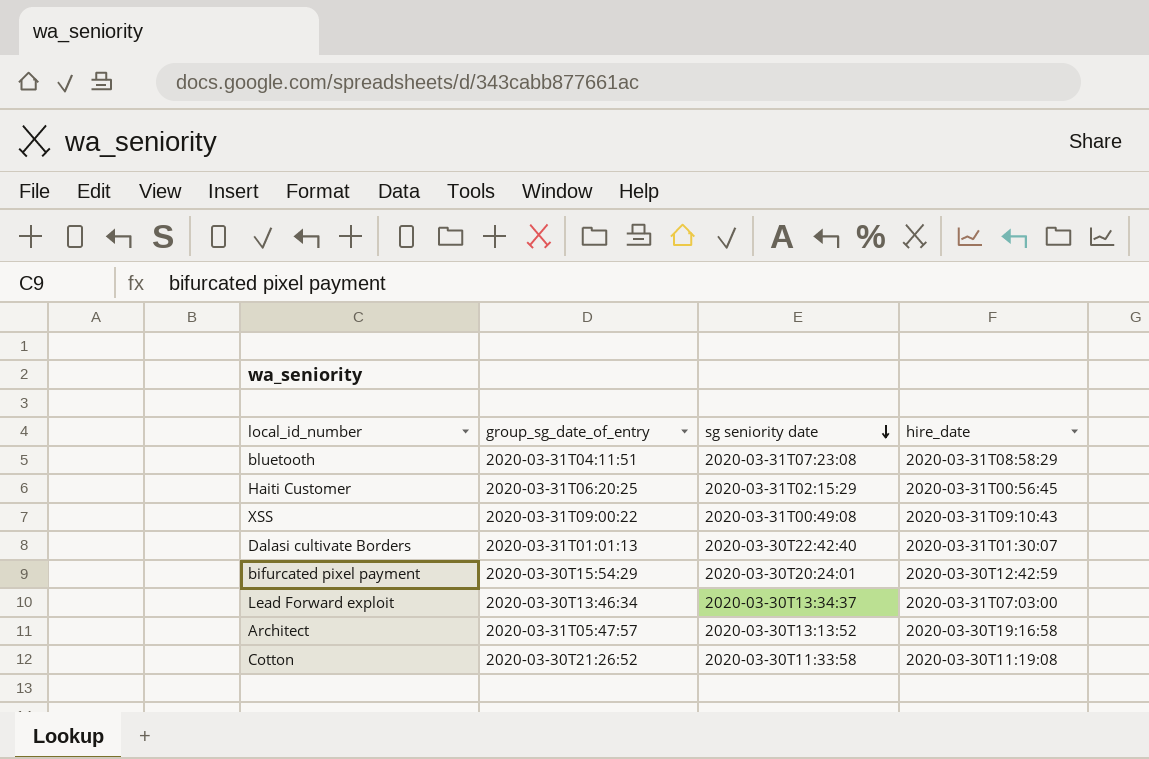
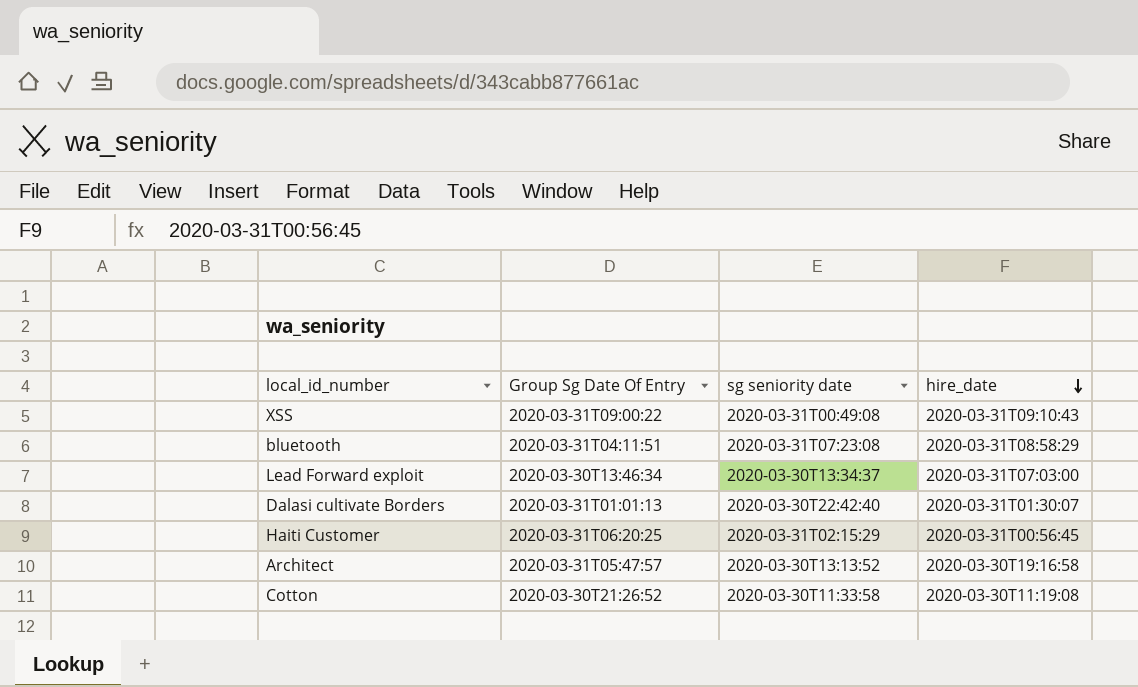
row order: sg seniority date descending -> hire_date descending
column name: group_sg_date_of_entry -> Group Sg Date Of Entry
row bifurcated pixel payment: 2020-03-30T15:54:29 | 2020-03-30T20:24:01 | 2020-03-30T12:42:59 -> none

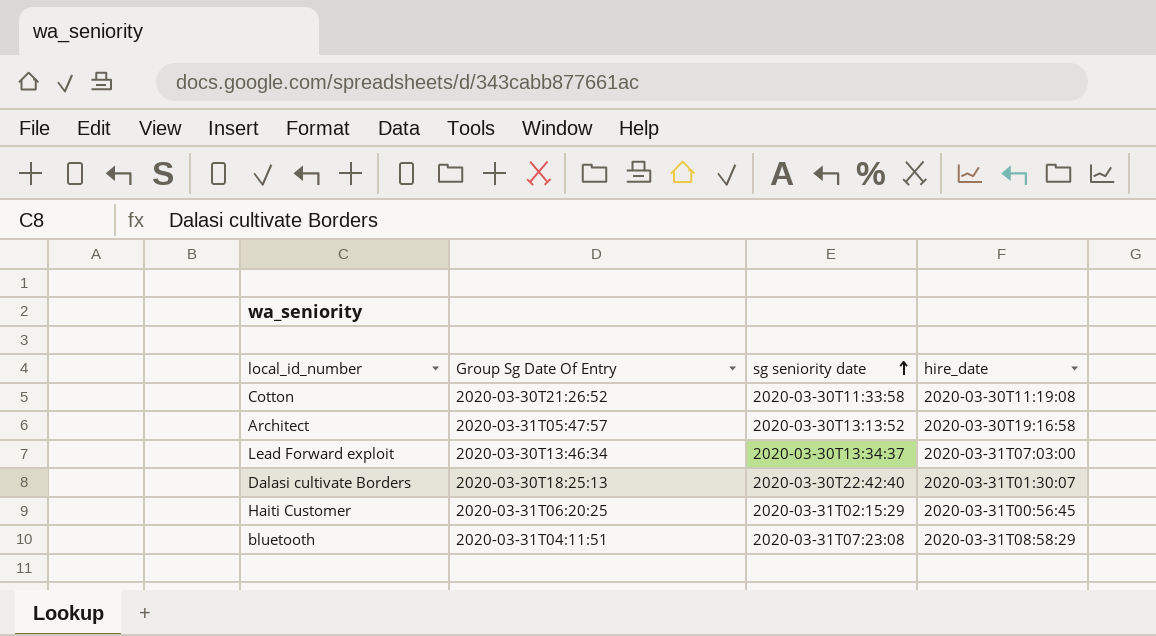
row order: hire_date descending -> sg seniority date ascending
row XSS: 2020-03-31T09:00:22 | 2020-03-31T00:49:08 | 2020-03-31T09:10:43 -> none
Dalasi cultivate Borders | Group Sg Date Of Entry: 2020-03-31T01:01:13 -> 2020-03-30T18:25:13

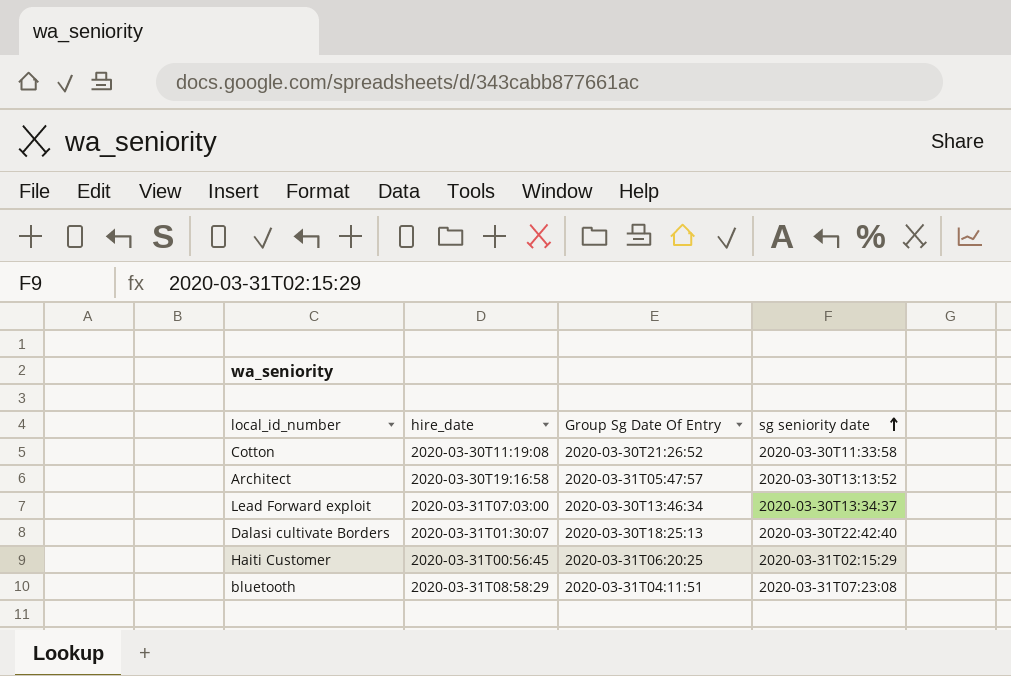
column hire_date | position: 4 -> 2

